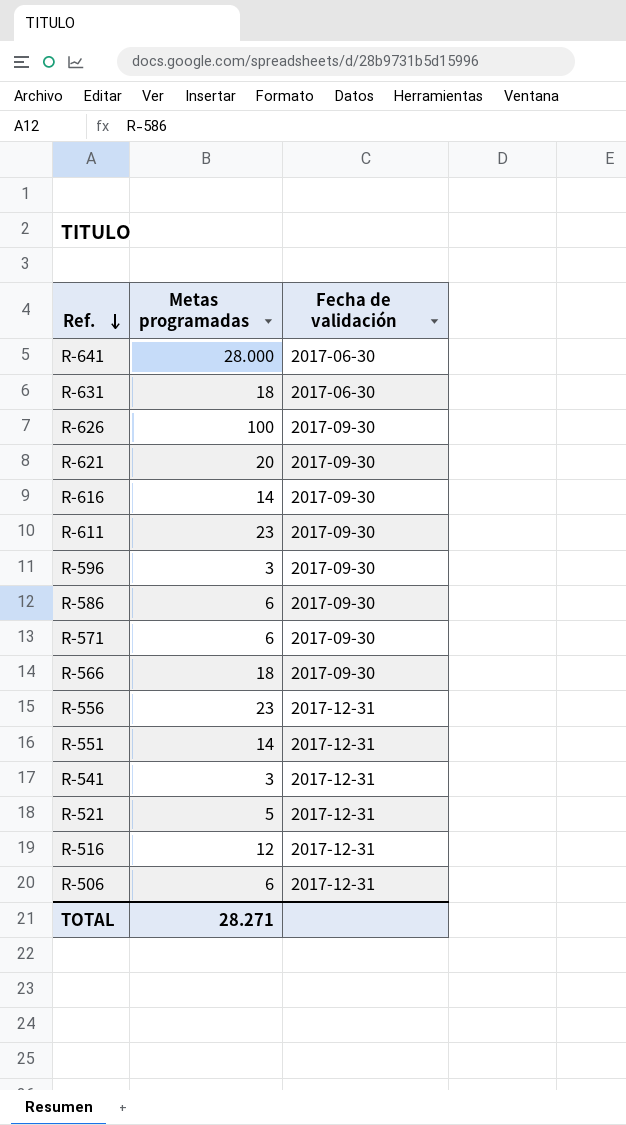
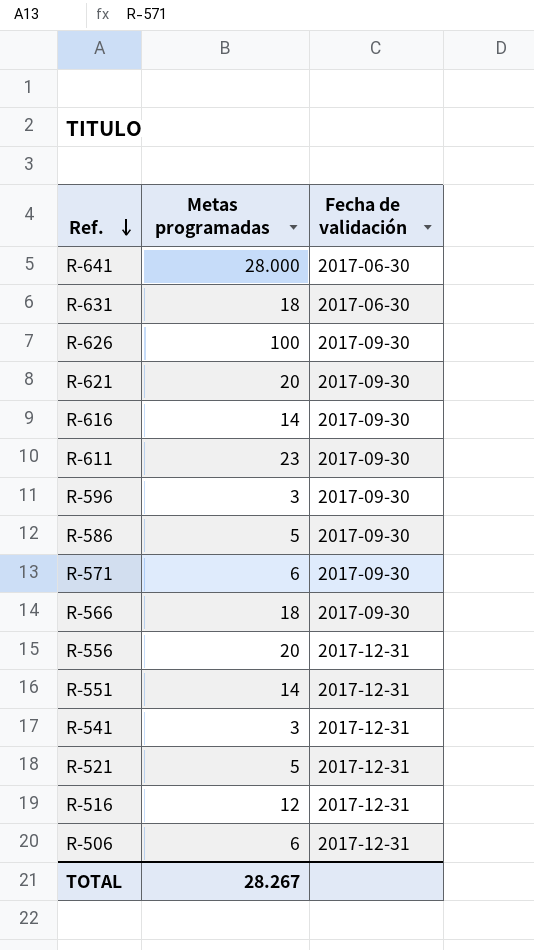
R-586 | Metas programadas: 6 -> 5
R-556 | Metas programadas: 23 -> 20
TOTAL | Metas programadas: 28.271 -> 28.267

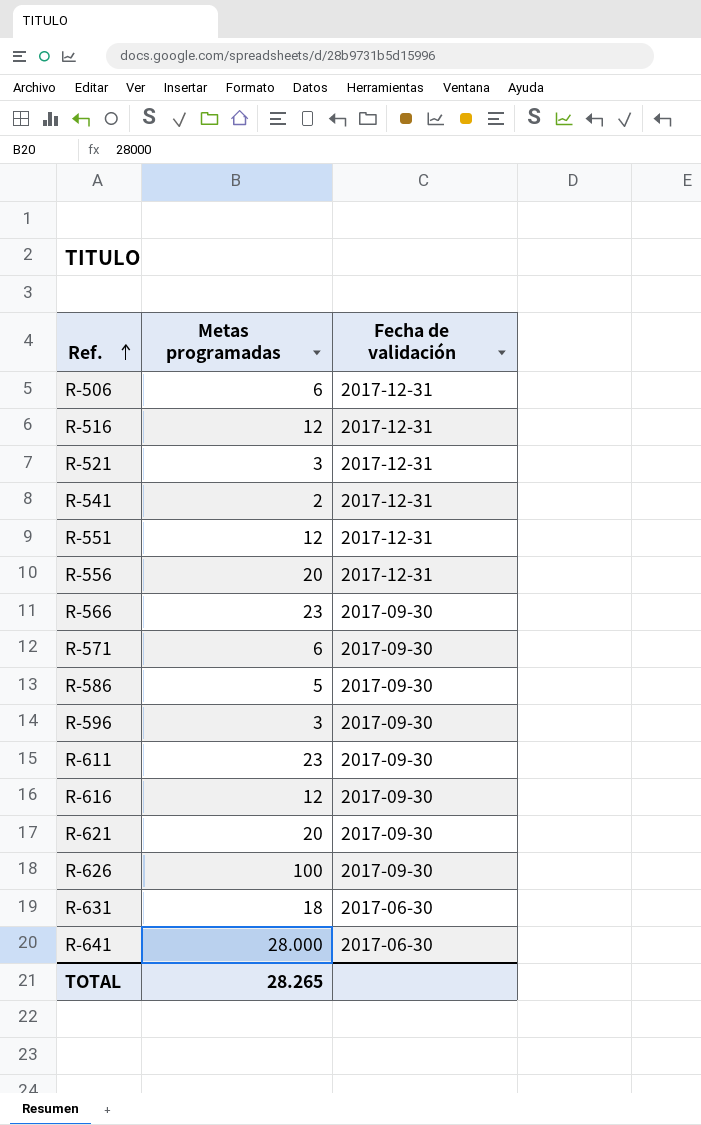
row order: Ref. descending -> Ref. ascending
R-521 | Metas programadas: 5 -> 3
R-541 | Metas programadas: 3 -> 2
R-551 | Metas programadas: 14 -> 12
R-566 | Metas programadas: 18 -> 23
R-616 | Metas programadas: 14 -> 12
TOTAL | Metas programadas: 28.267 -> 28.265

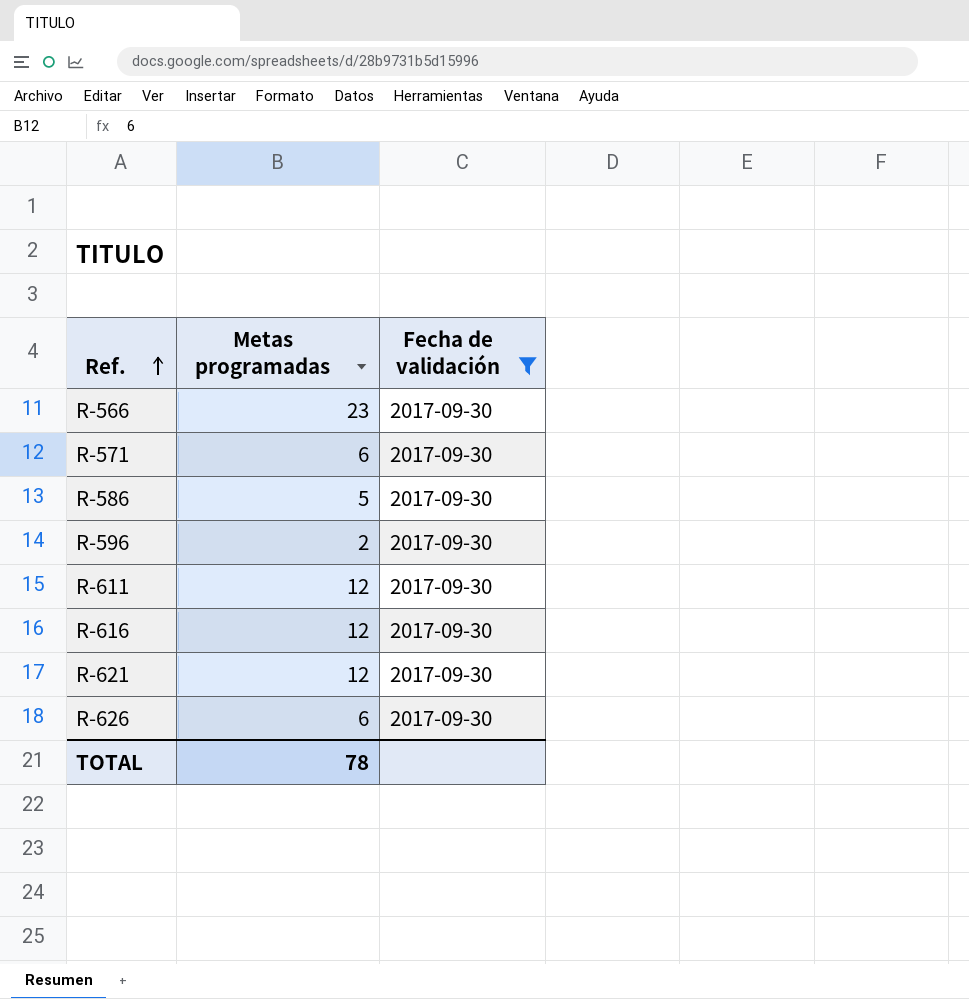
filter: none -> Fecha de validación = 2017-09-30
R-596 | Metas programadas: 3 -> 2
R-611 | Metas programadas: 23 -> 12
R-621 | Metas programadas: 20 -> 12
R-626 | Metas programadas: 100 -> 6
TOTAL | Metas programadas: 28.265 -> 78

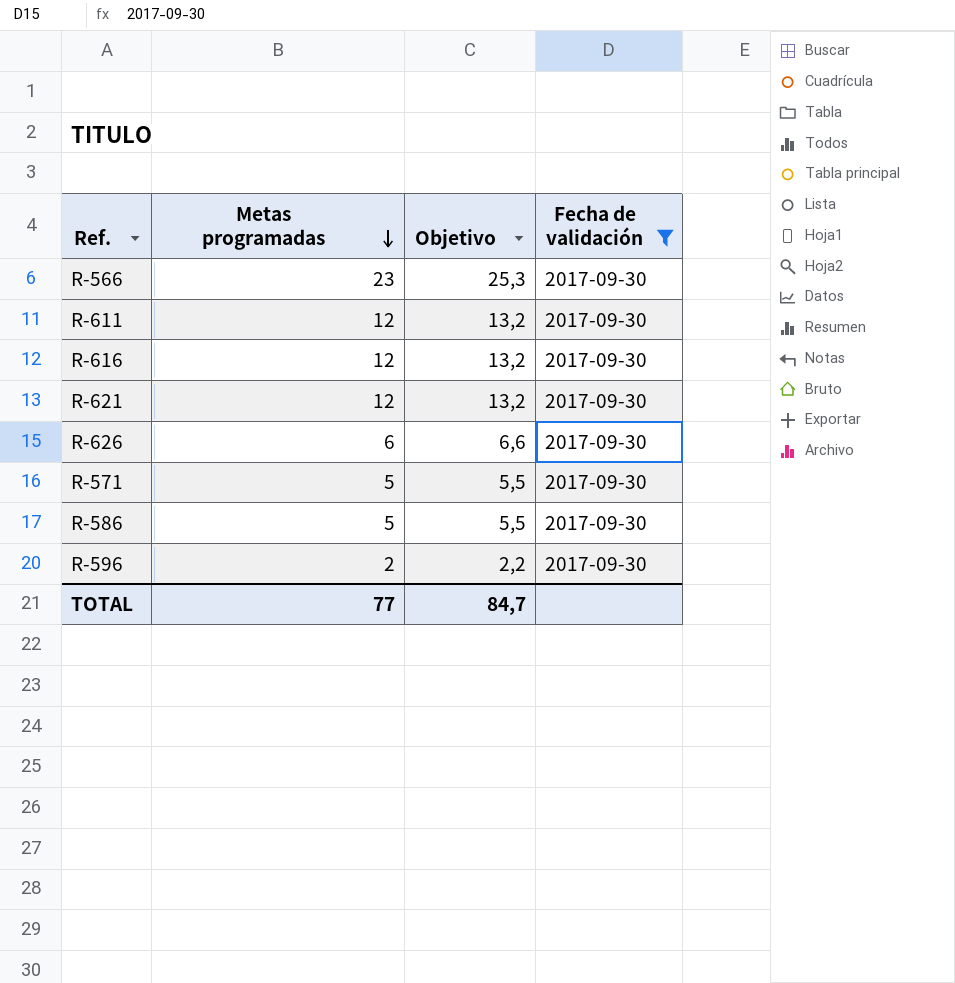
row order: Ref. ascending -> Metas programadas descending
column Objetivo | formula: none -> [Metas programadas] * 1,1
R-571 | Metas programadas: 6 -> 5
TOTAL | Metas programadas: 78 -> 77

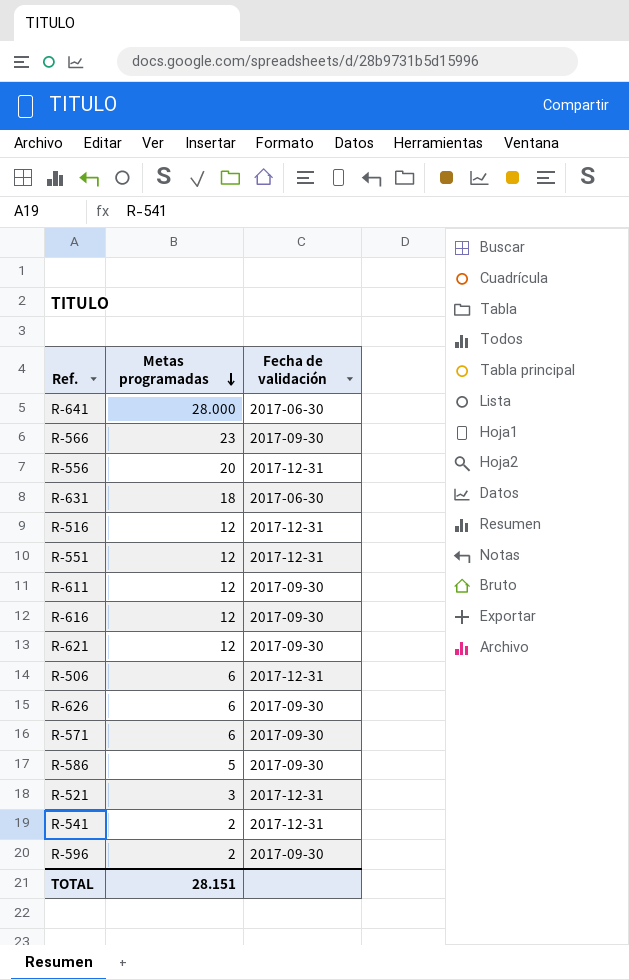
filter: Fecha de validación = 2017-09-30 -> none
column Objetivo | formula: [Metas programadas] * 1,1 -> none
R-571 | Metas programadas: 5 -> 6
TOTAL | Metas programadas: 77 -> 28.151

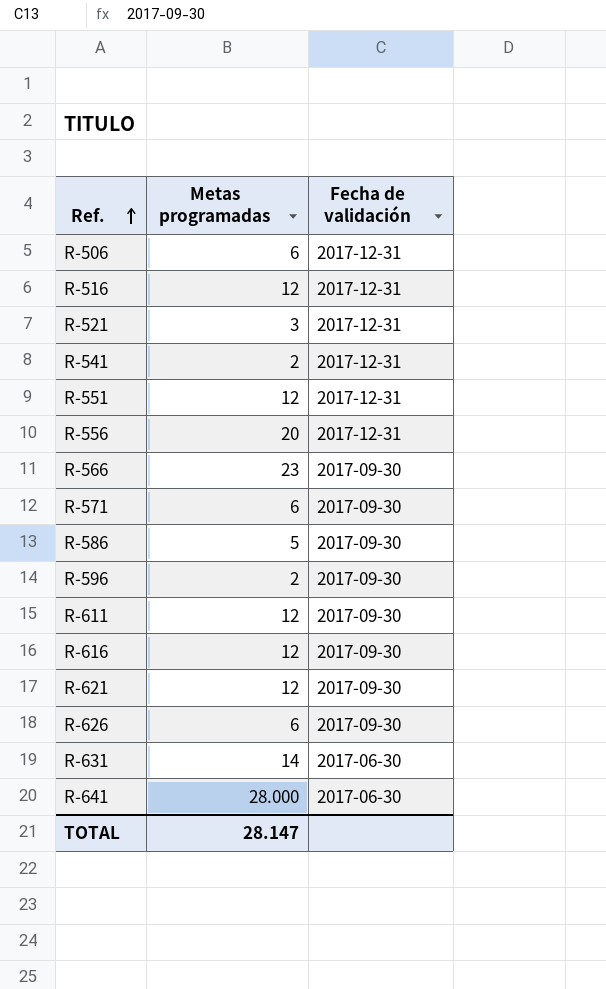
row order: Metas programadas descending -> Ref. ascending
R-631 | Metas programadas: 18 -> 14
TOTAL | Metas programadas: 28.151 -> 28.147

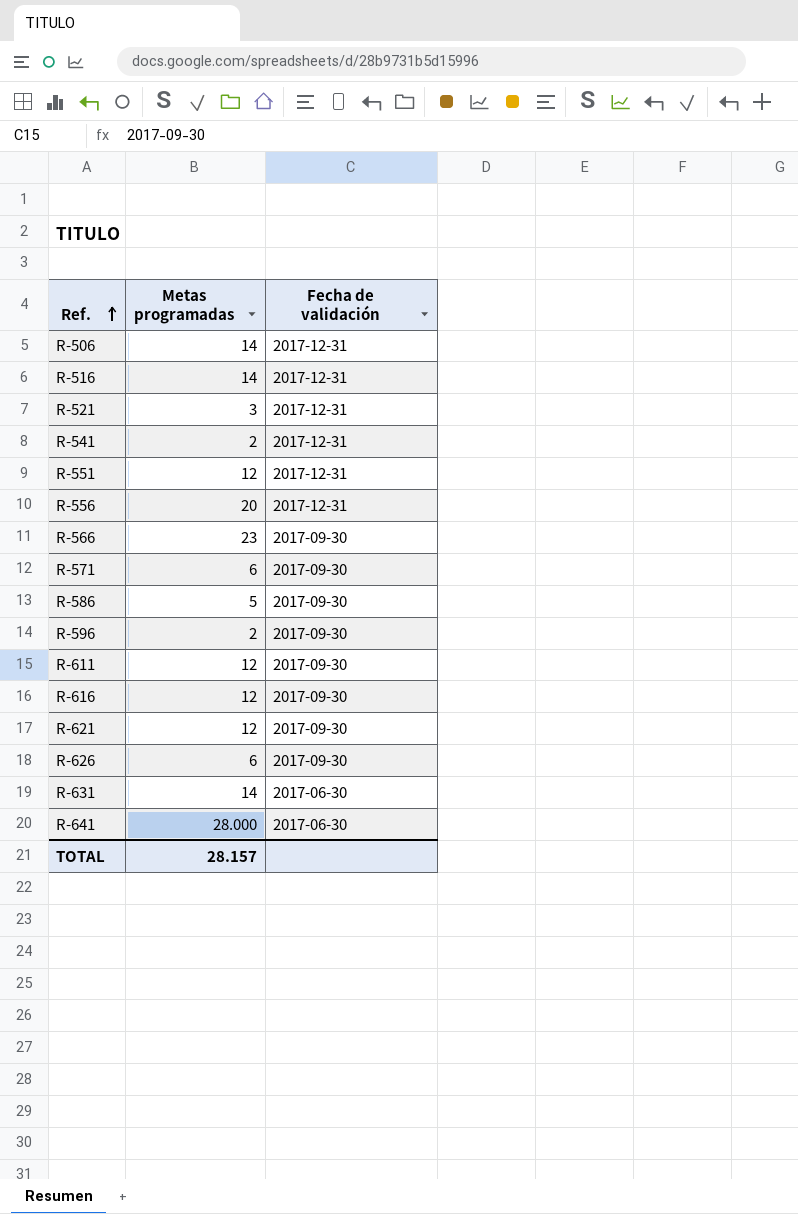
R-506 | Metas programadas: 6 -> 14
R-516 | Metas programadas: 12 -> 14
TOTAL | Metas programadas: 28.147 -> 28.157

